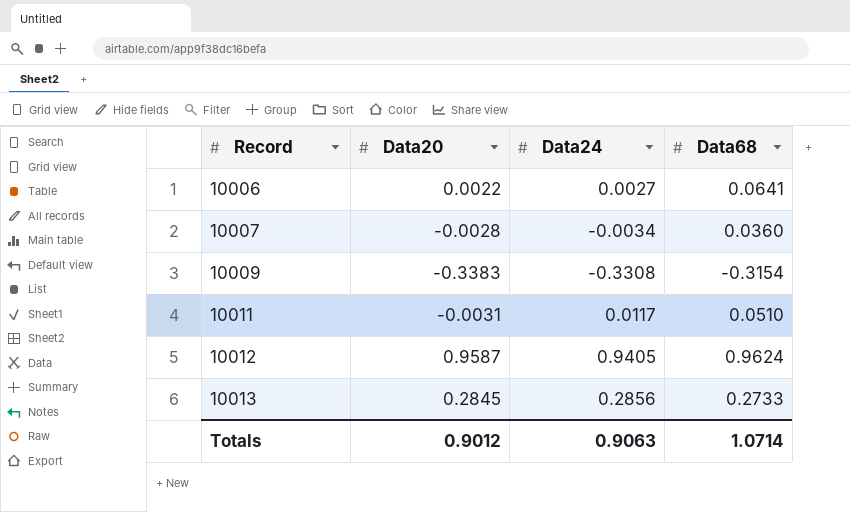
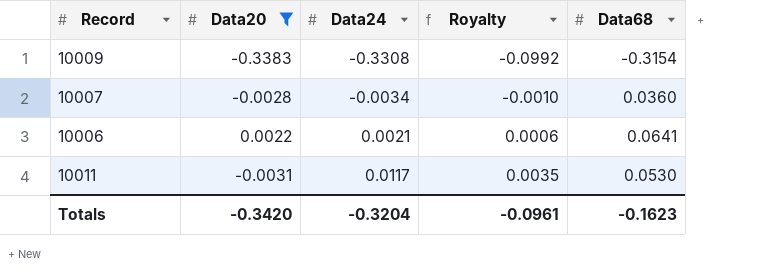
filter: none -> Data20 <= 0.0022
row order: Record ascending -> Data24 ascending
column Royalty | formula: none -> [Data24] * 0.3
10006 | Data24: 0.0027 -> 0.0021
10011 | Data68: 0.0510 -> 0.0530
Totals | Data20: 0.9012 -> -0.3420
Totals | Data24: 0.9063 -> -0.3204
Totals | Data68: 1.0714 -> -0.1623

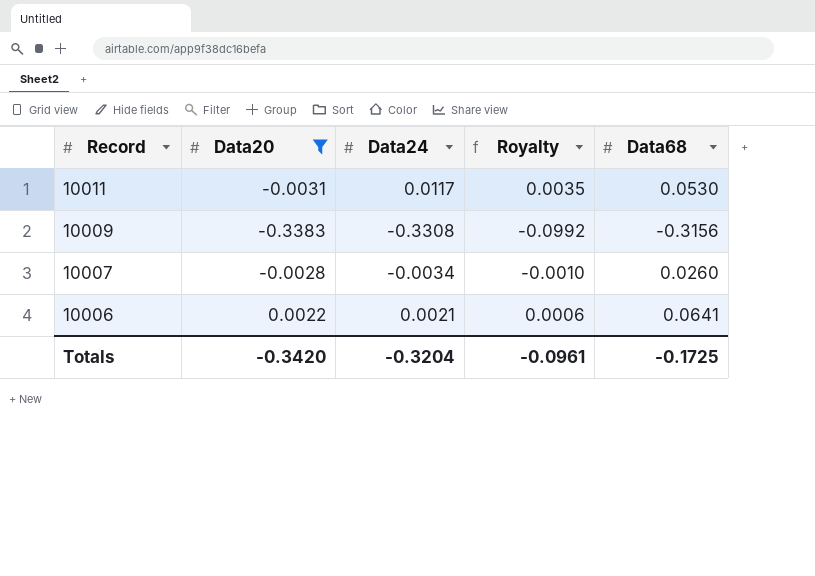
row order: Data24 ascending -> Record descending
10009 | Data68: -0.3154 -> -0.3156
10007 | Data68: 0.0360 -> 0.0260
Totals | Data68: -0.1623 -> -0.1725

